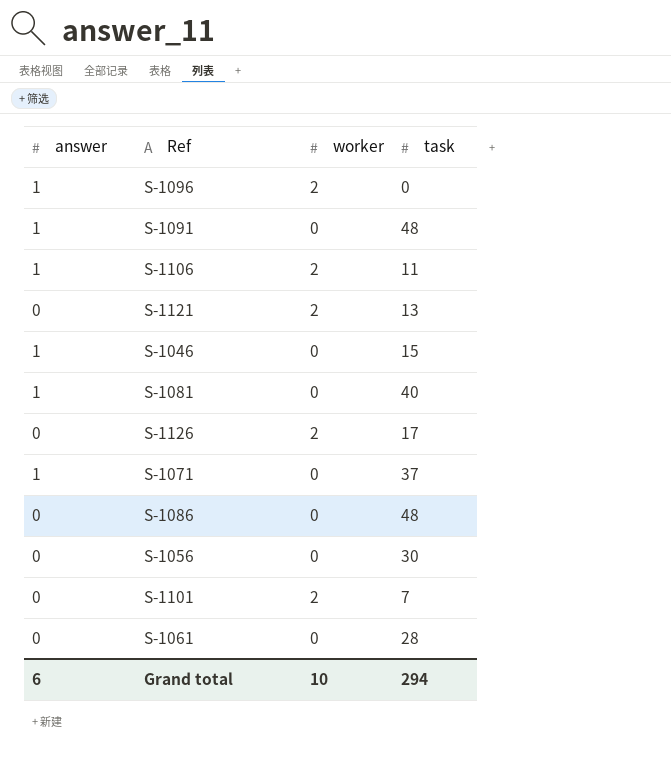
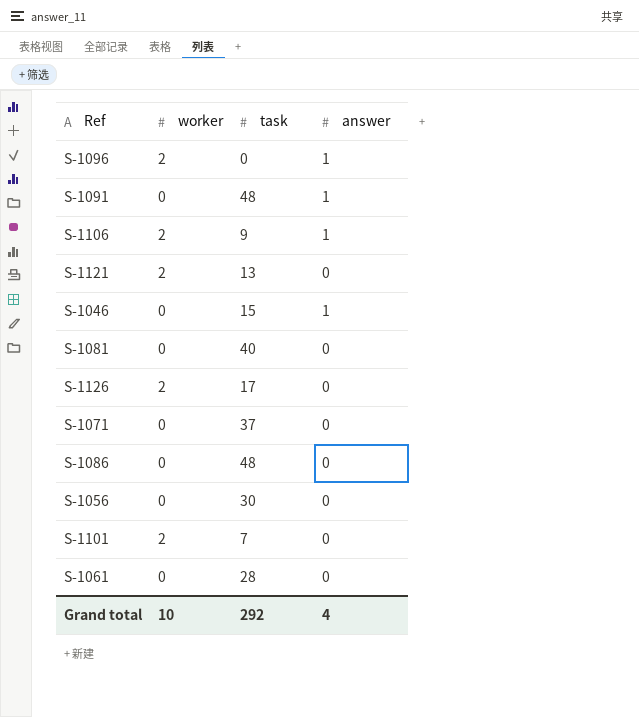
column answer | position: 1 -> 4
S-1106 | task: 11 -> 9
S-1081 | answer: 1 -> 0
S-1071 | answer: 1 -> 0
Grand total | task: 294 -> 292
Grand total | answer: 6 -> 4

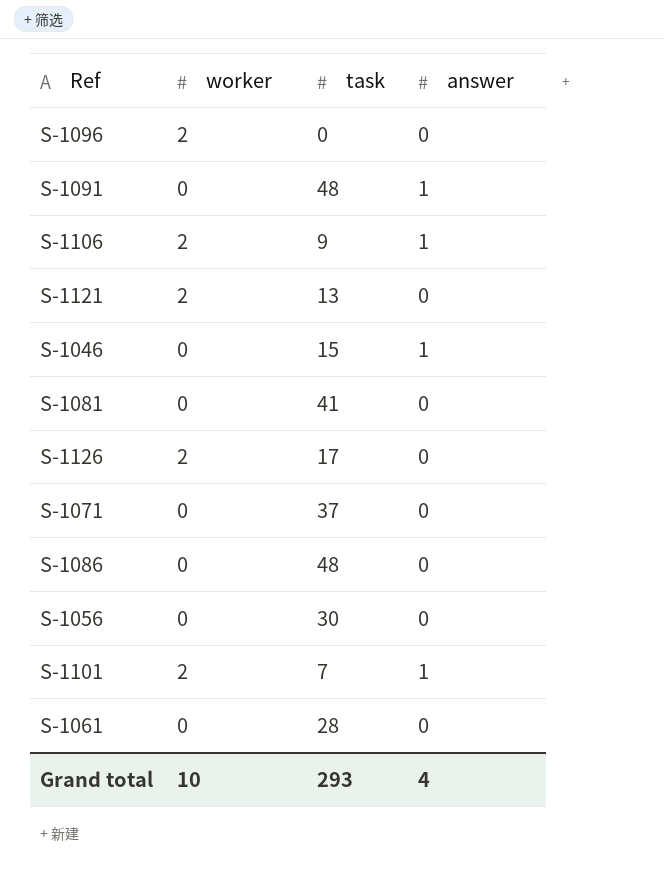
S-1096 | answer: 1 -> 0
S-1081 | task: 40 -> 41
S-1101 | answer: 0 -> 1
Grand total | task: 292 -> 293

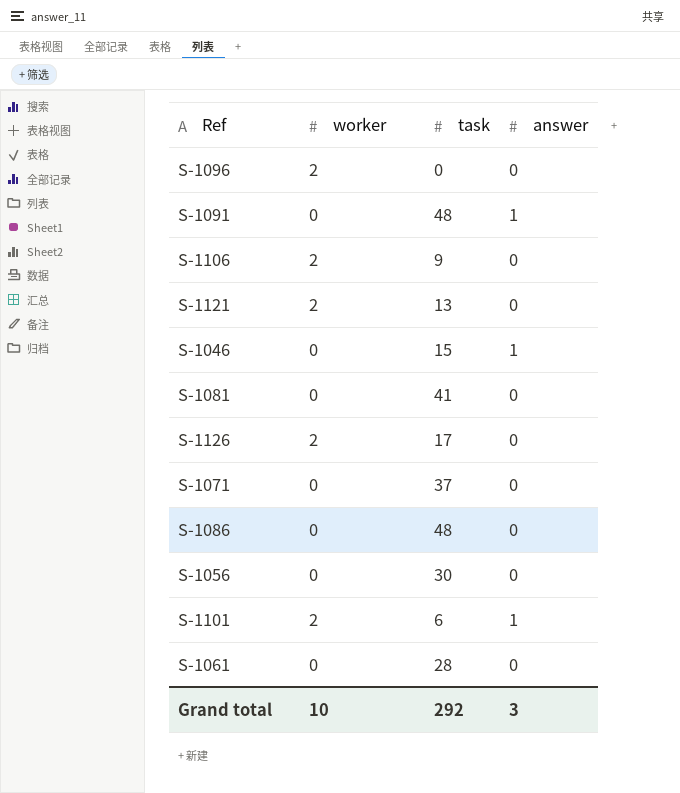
S-1106 | answer: 1 -> 0
S-1101 | task: 7 -> 6
Grand total | task: 293 -> 292
Grand total | answer: 4 -> 3

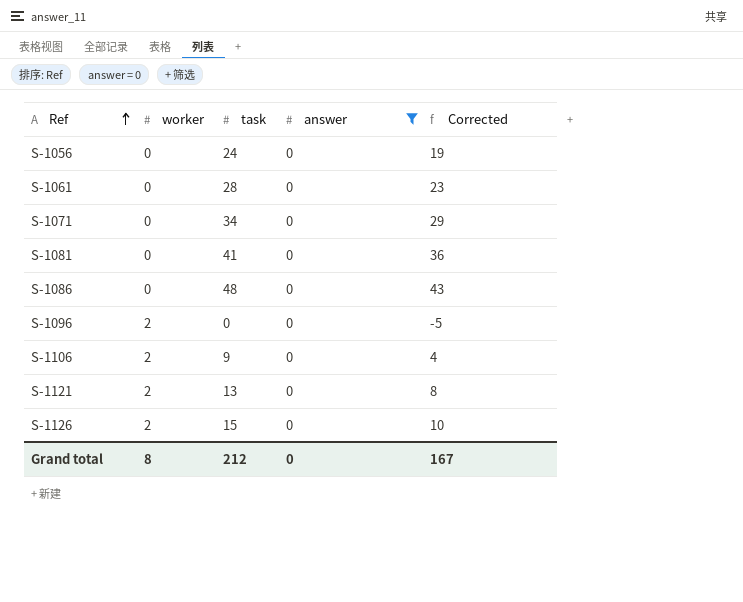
filter: none -> answer = 0
row order: none -> Ref ascending
column Corrected | formula: none -> [task] - 5
S-1056 | task: 30 -> 24
S-1071 | task: 37 -> 34
S-1126 | task: 17 -> 15
Grand total | worker: 10 -> 8
Grand total | task: 292 -> 212
Grand total | answer: 3 -> 0

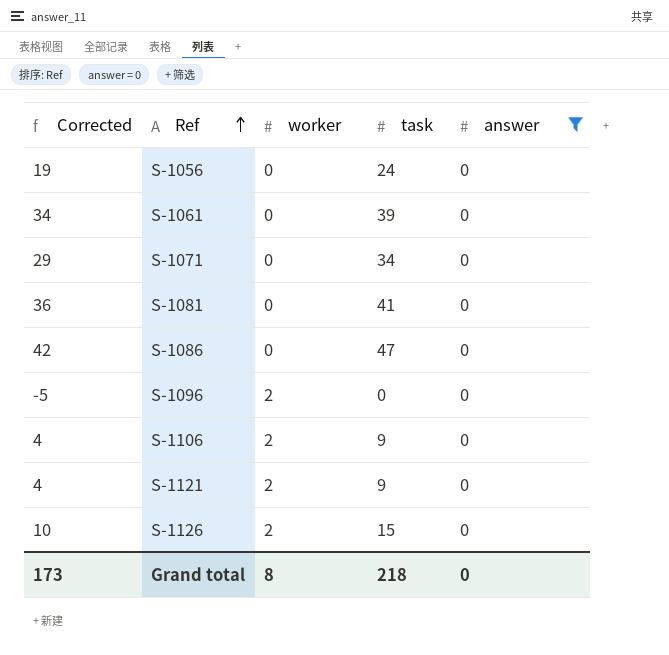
column Corrected | position: 5 -> 1
S-1061 | Corrected: 23 -> 34
S-1061 | task: 28 -> 39
S-1086 | Corrected: 43 -> 42
S-1086 | task: 48 -> 47
S-1121 | Corrected: 8 -> 4
S-1121 | task: 13 -> 9
Grand total | Corrected: 167 -> 173
Grand total | task: 212 -> 218

